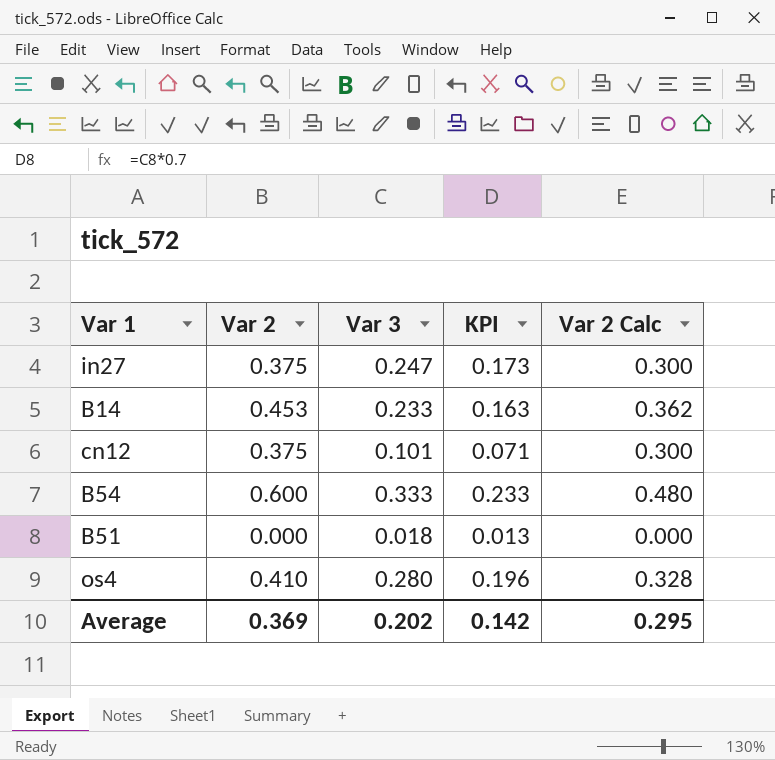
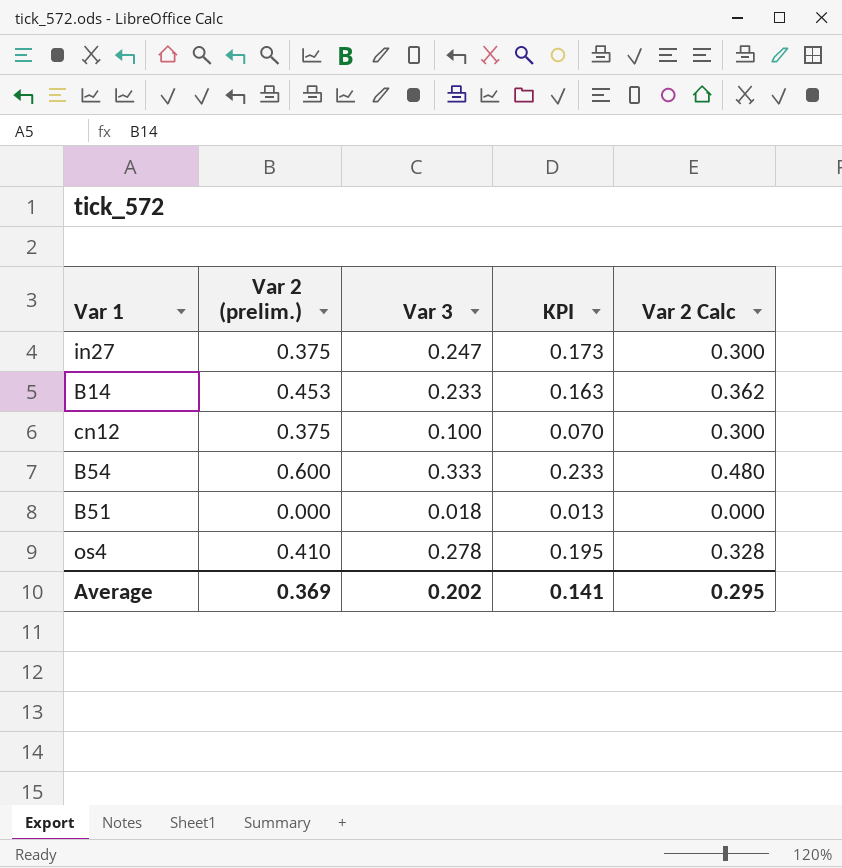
column name: Var 2 -> Var 2 (prelim.)
cn12 | Var 3: 0.101 -> 0.100
cn12 | KPI: 0.071 -> 0.070
os4 | Var 3: 0.280 -> 0.278
os4 | KPI: 0.196 -> 0.195
Average | KPI: 0.142 -> 0.141

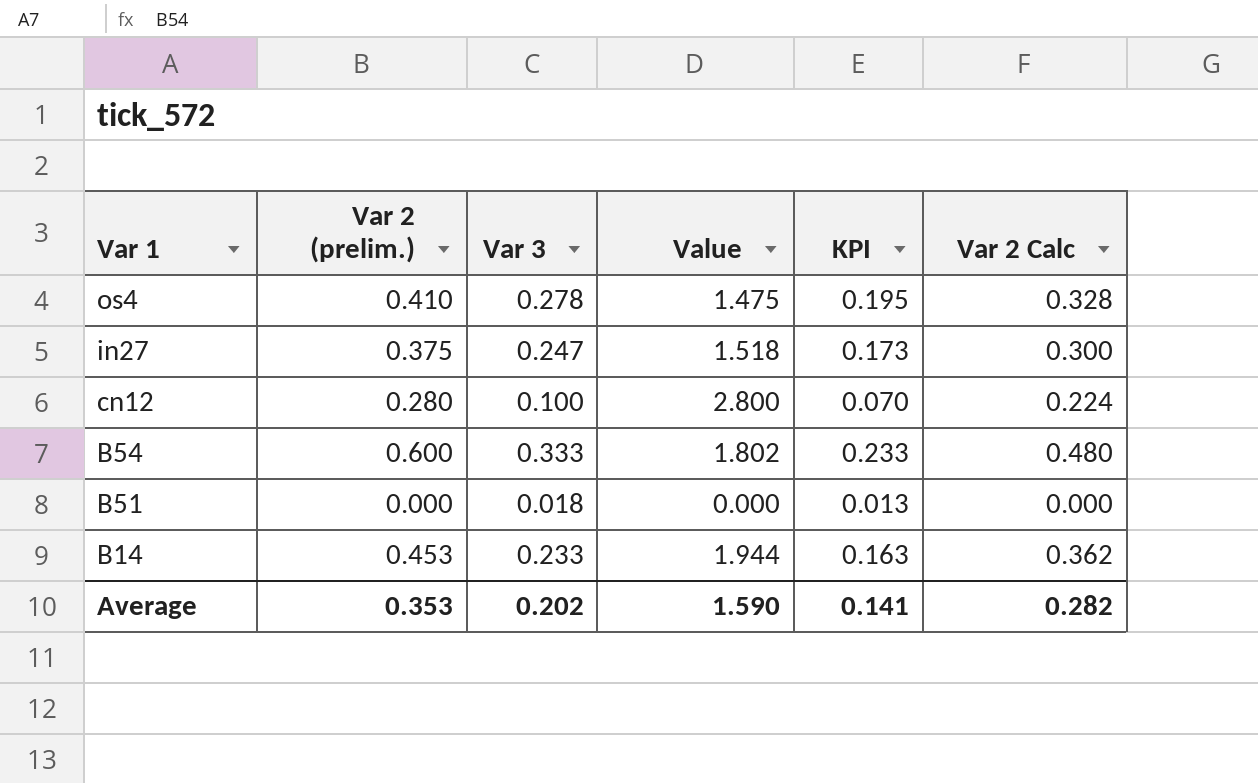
row order: none -> Var 1 descending
column Value | formula: none -> [Var 2 (prelim.)] / [Var 3]
cn12 | Var 2 (prelim.): 0.375 -> 0.280
cn12 | Var 2 Calc: 0.300 -> 0.224
Average | Var 2 (prelim.): 0.369 -> 0.353
Average | Var 2 Calc: 0.295 -> 0.282

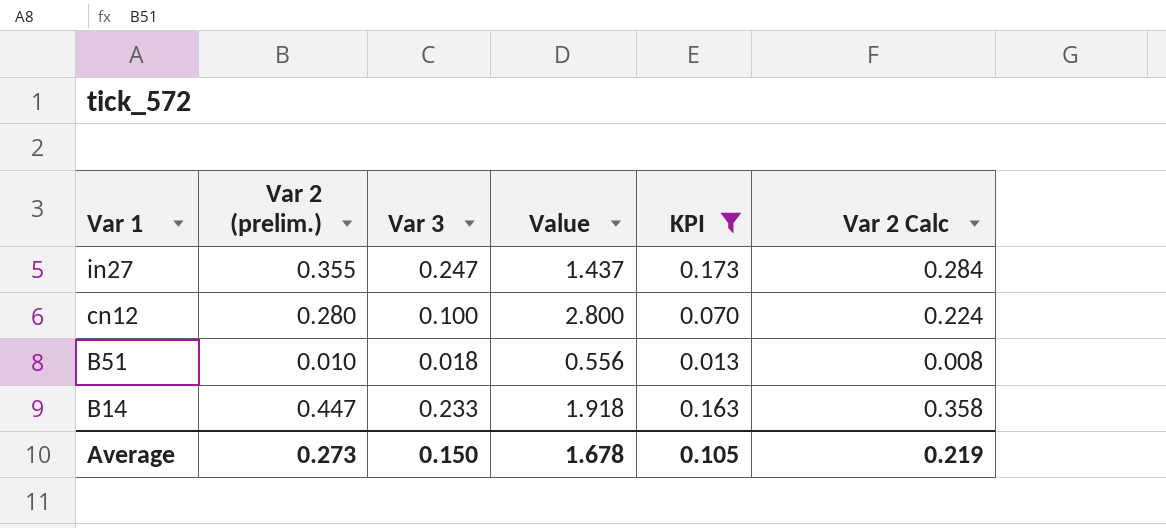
filter: none -> KPI <= 0.173
in27 | Var 2 (prelim.): 0.375 -> 0.355
in27 | Value: 1.518 -> 1.437
in27 | Var 2 Calc: 0.300 -> 0.284
B51 | Var 2 (prelim.): 0.000 -> 0.010
B51 | Value: 0.000 -> 0.556
B51 | Var 2 Calc: 0.000 -> 0.008
B14 | Var 2 (prelim.): 0.453 -> 0.447
B14 | Value: 1.944 -> 1.918
B14 | Var 2 Calc: 0.362 -> 0.358
Average | Var 2 (prelim.): 0.353 -> 0.273
Average | Var 3: 0.202 -> 0.150
Average | Value: 1.590 -> 1.678
Average | KPI: 0.141 -> 0.105
Average | Var 2 Calc: 0.282 -> 0.219

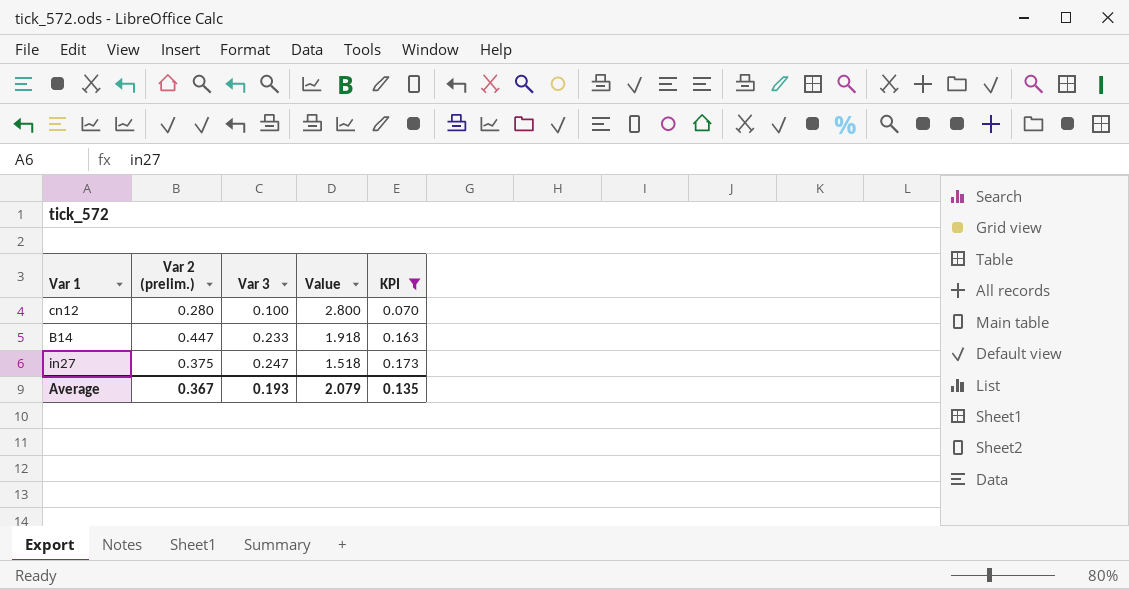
row order: Var 1 descending -> Var 3 ascending
column Var 2 Calc | formula: [Var 2 (prelim.)] * 0.8 -> none
row B51: 0.010 | 0.018 | 0.556 | 0.013 | 0.008 -> none
in27 | Var 2 (prelim.): 0.355 -> 0.375
in27 | Value: 1.437 -> 1.518
Average | Var 2 (prelim.): 0.273 -> 0.367
Average | Var 3: 0.150 -> 0.193
Average | Value: 1.678 -> 2.079
Average | KPI: 0.105 -> 0.135

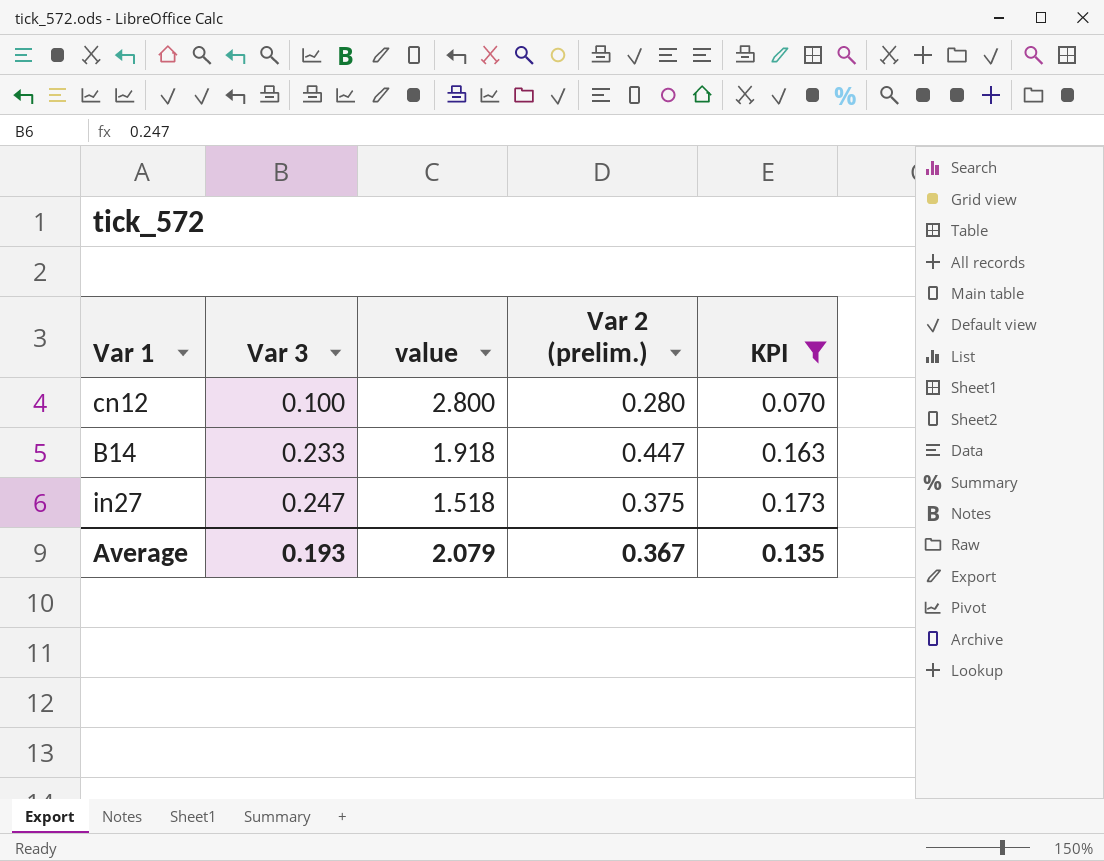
column name: Value -> value
column Var 2 (prelim.) | position: 2 -> 4

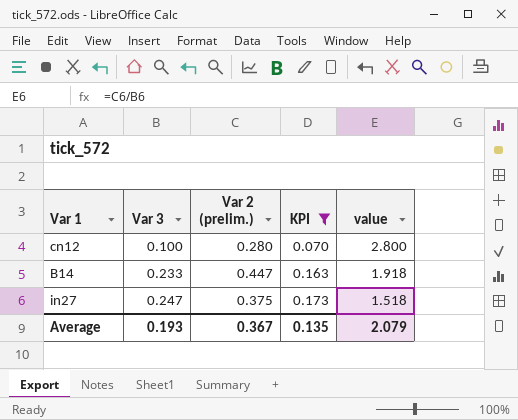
column value | position: 3 -> 5

